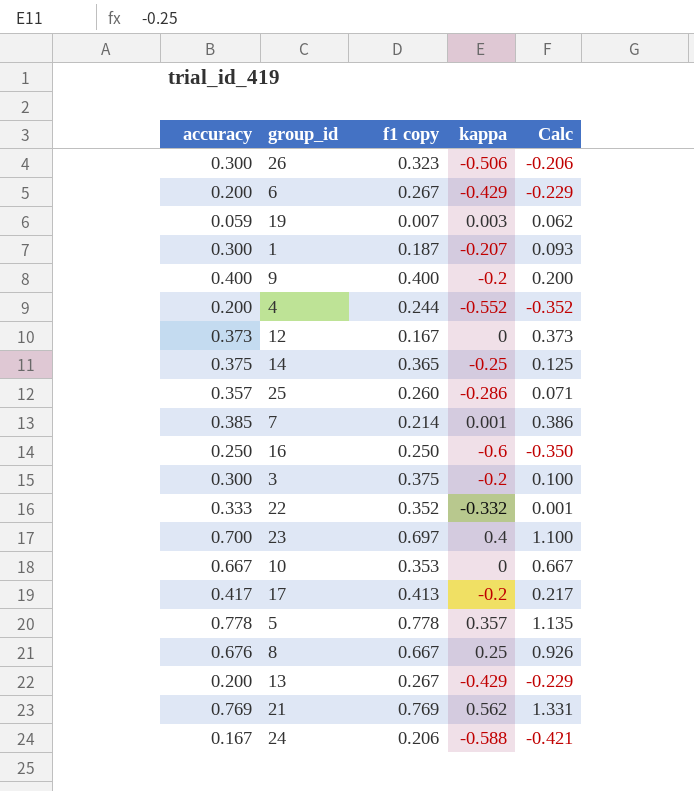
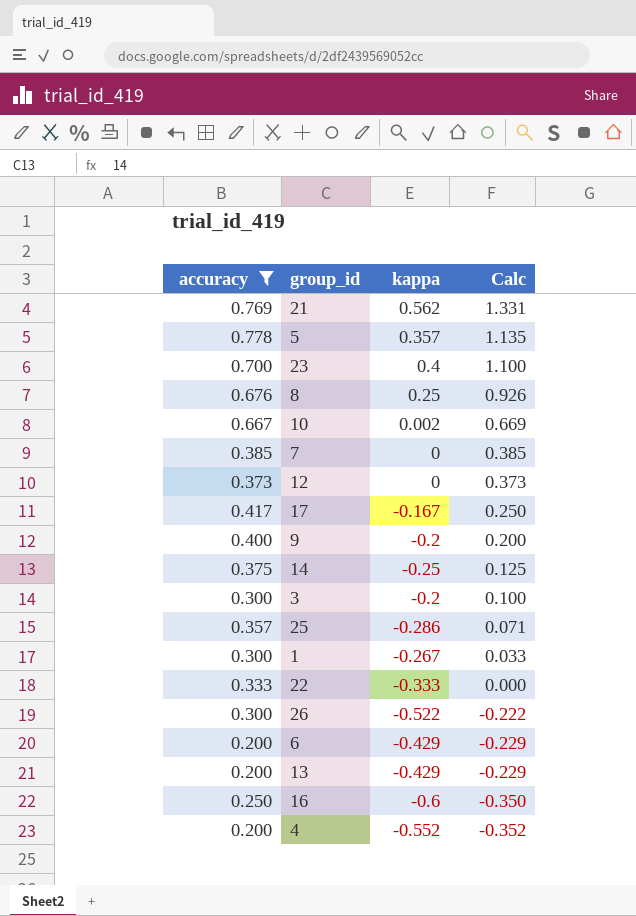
filter: none -> accuracy >= 0.200
row order: none -> Calc descending
column f1 copy | position: 3 -> none
10 | kappa: 0 -> 0.002
10 | Calc: 0.667 -> 0.669
7 | kappa: 0.001 -> 0
7 | Calc: 0.386 -> 0.385
17 | kappa: -0.2 -> -0.167
17 | Calc: 0.217 -> 0.250
1 | kappa: -0.207 -> -0.267
1 | Calc: 0.093 -> 0.033
22 | kappa: -0.332 -> -0.333
22 | Calc: 0.001 -> 0.000
26 | kappa: -0.506 -> -0.522
26 | Calc: -0.206 -> -0.222

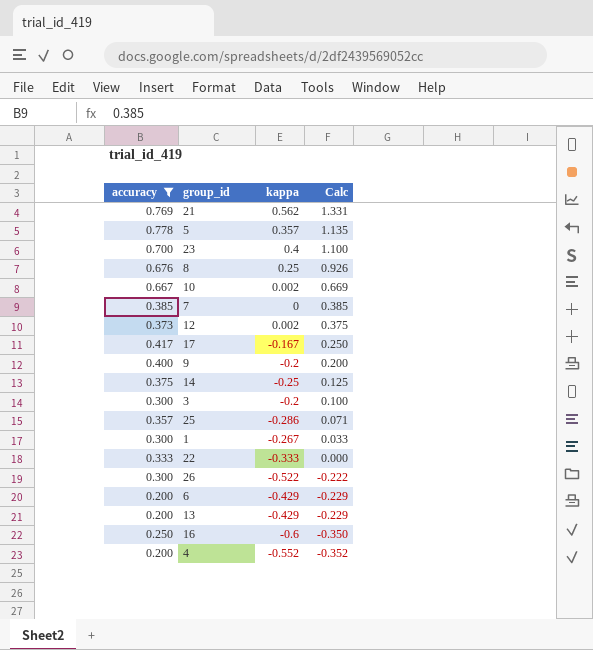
12 | kappa: 0 -> 0.002
12 | Calc: 0.373 -> 0.375

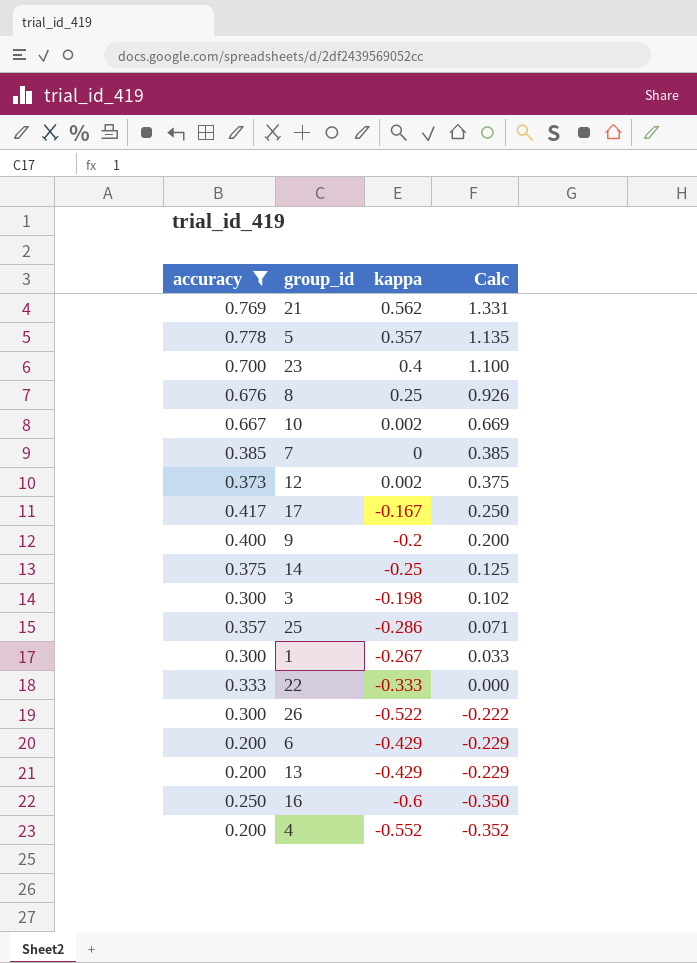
3 | kappa: -0.2 -> -0.198
3 | Calc: 0.100 -> 0.102

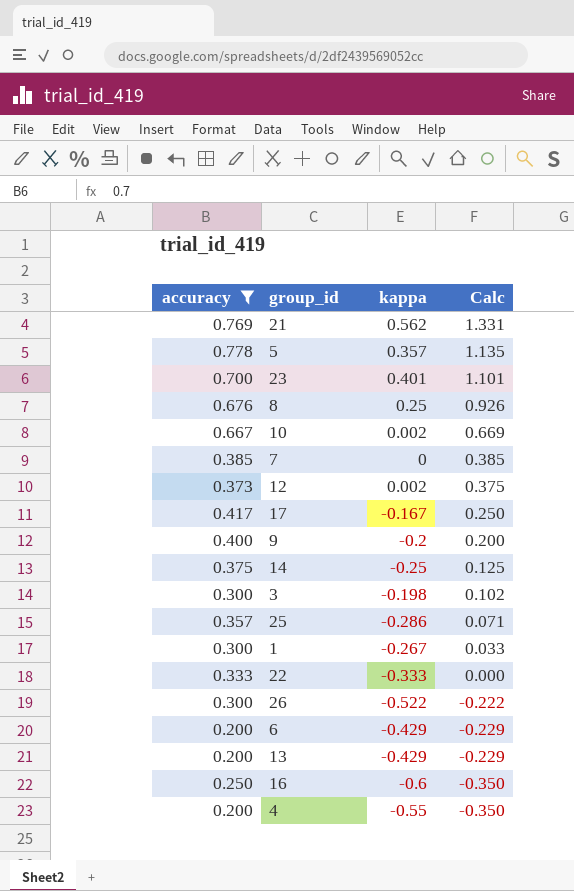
23 | kappa: 0.4 -> 0.401
23 | Calc: 1.100 -> 1.101
4 | kappa: -0.552 -> -0.55
4 | Calc: -0.352 -> -0.350

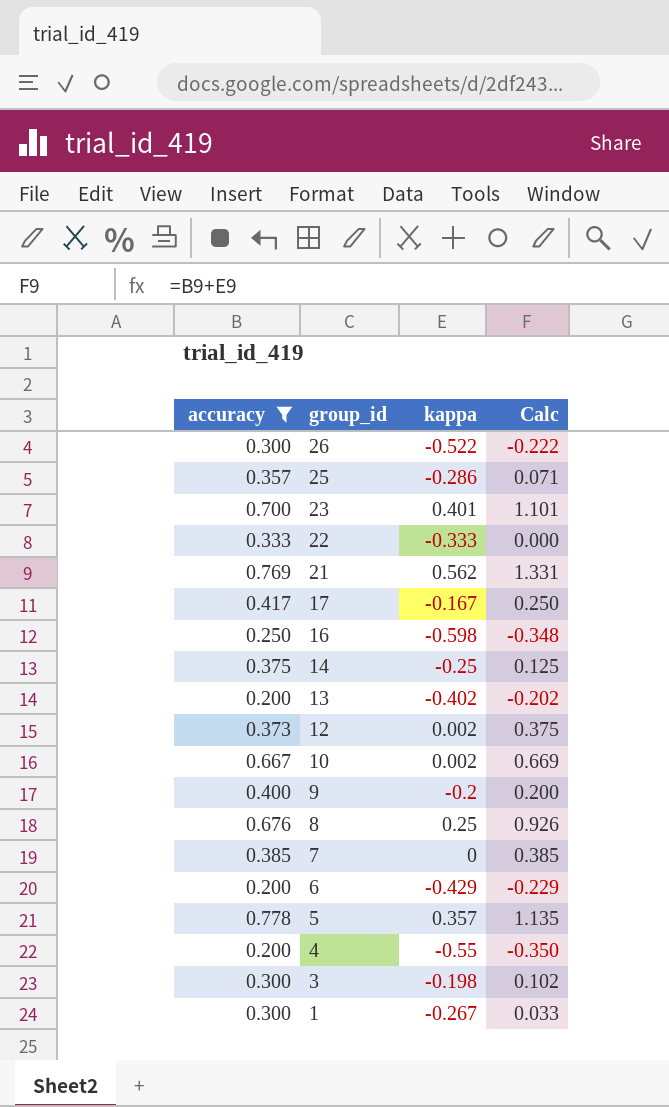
row order: Calc descending -> group_id descending
16 | kappa: -0.6 -> -0.598
16 | Calc: -0.350 -> -0.348
13 | kappa: -0.429 -> -0.402
13 | Calc: -0.229 -> -0.202

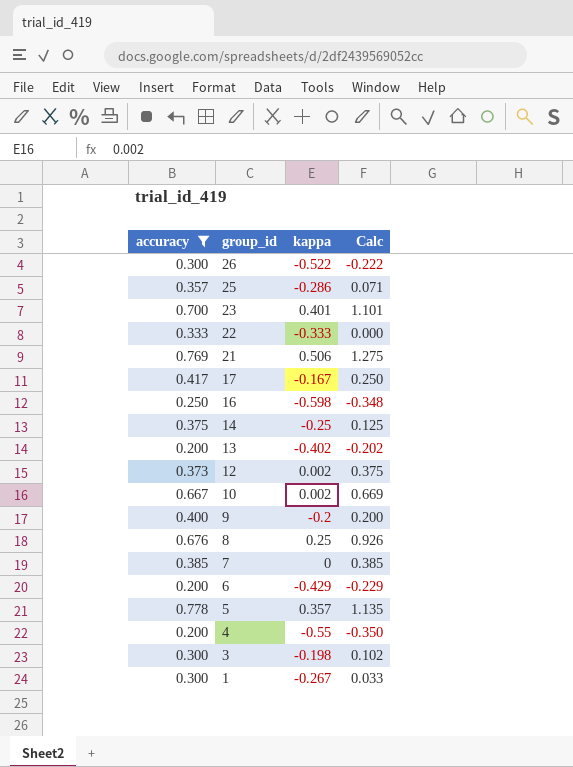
21 | kappa: 0.562 -> 0.506
21 | Calc: 1.331 -> 1.275

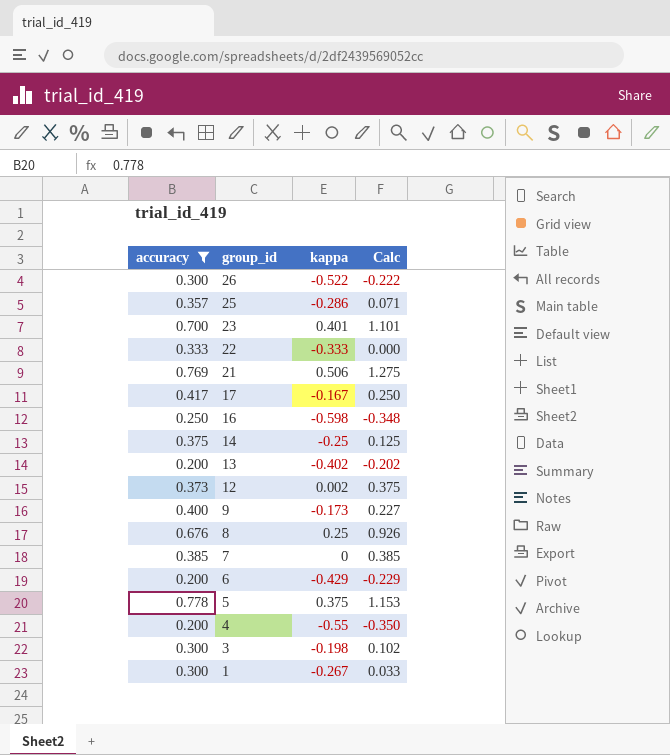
row 10: 0.667 | 0.002 | 0.669 -> none
9 | kappa: -0.2 -> -0.173
9 | Calc: 0.200 -> 0.227
5 | kappa: 0.357 -> 0.375
5 | Calc: 1.135 -> 1.153

